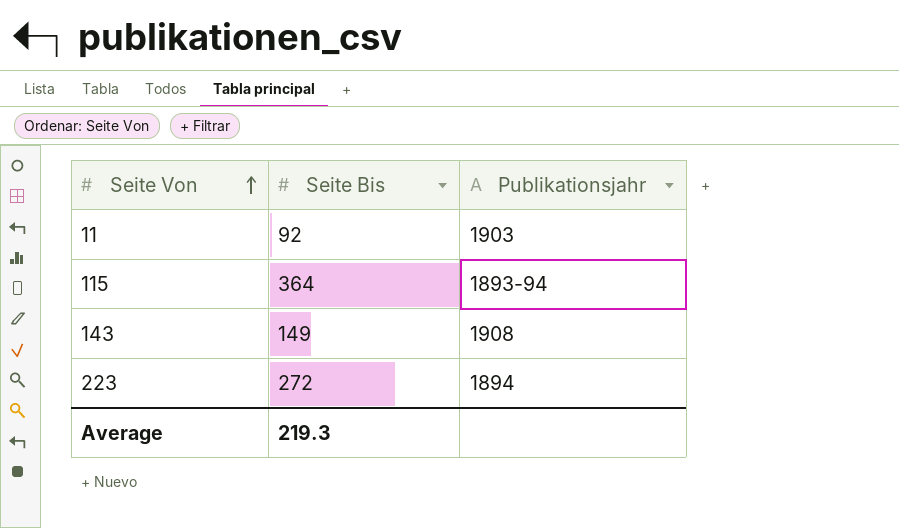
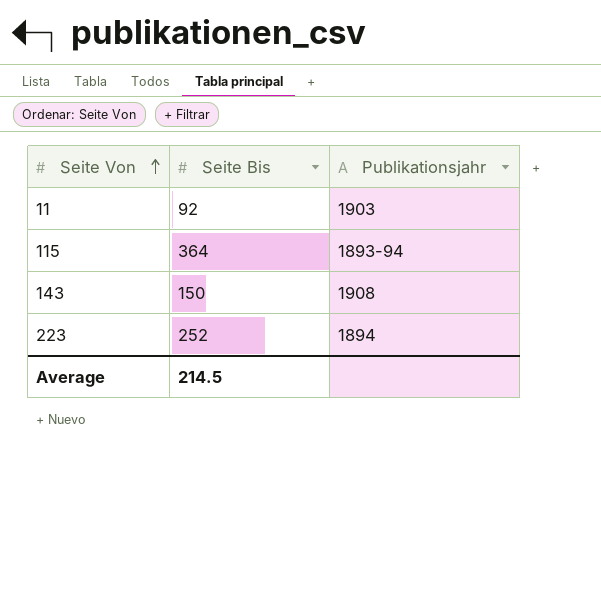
143 | Seite Bis: 149 -> 150
223 | Seite Bis: 272 -> 252
Average | Seite Bis: 219.3 -> 214.5

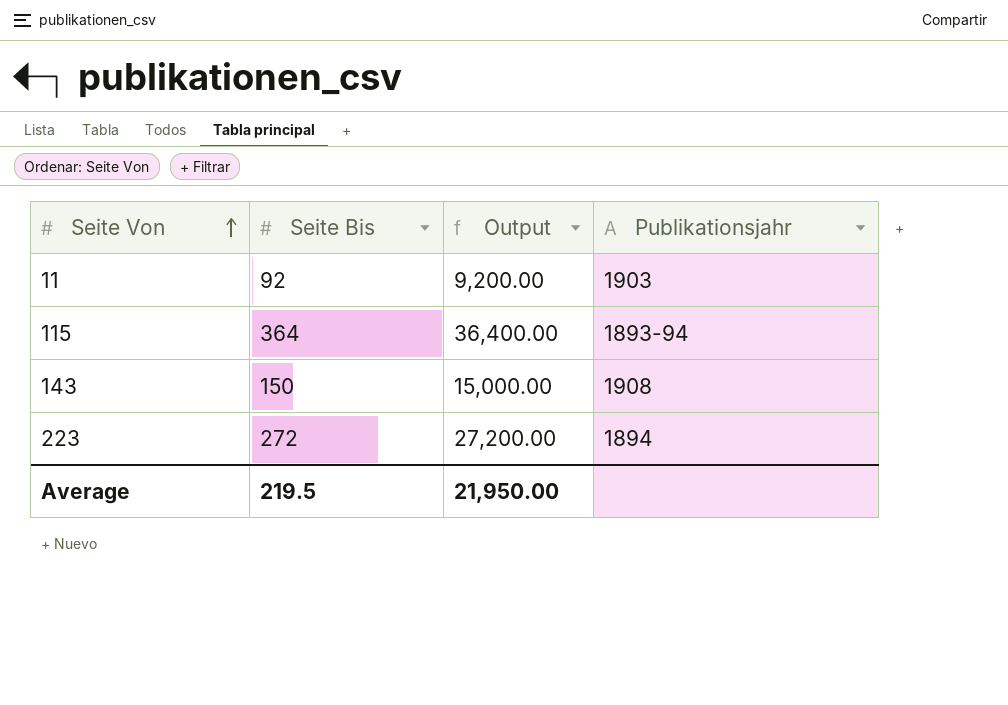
column Output | formula: none -> [Seite Bis] * 100
223 | Seite Bis: 252 -> 272
Average | Seite Bis: 214.5 -> 219.5

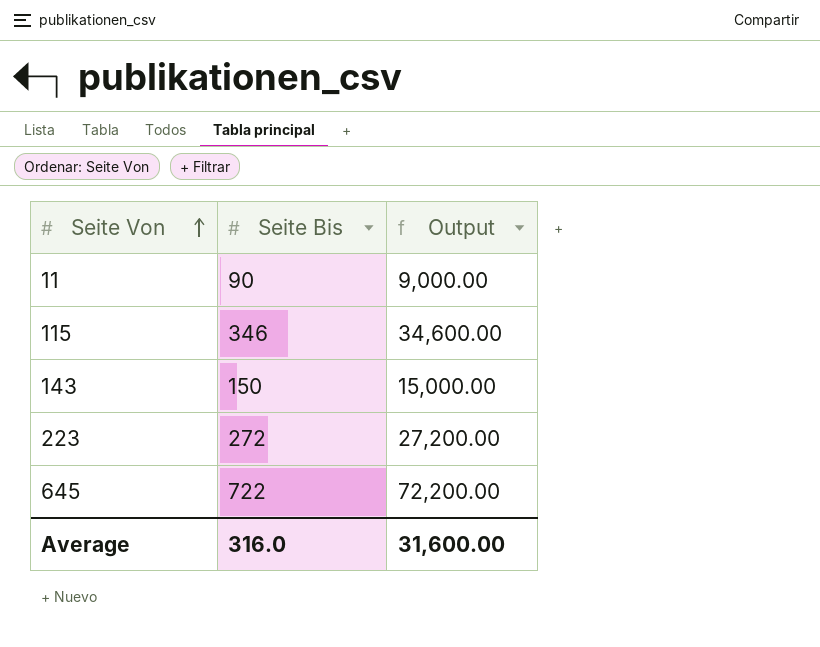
column Publikationsjahr | position: 4 -> none
11 | Seite Bis: 92 -> 90
11 | Output: 9,200.00 -> 9,000.00
115 | Seite Bis: 364 -> 346
115 | Output: 36,400.00 -> 34,600.00
row 645: none -> 722 | 72,200.00
Average | Seite Bis: 219.5 -> 316.0
Average | Output: 21,950.00 -> 31,600.00

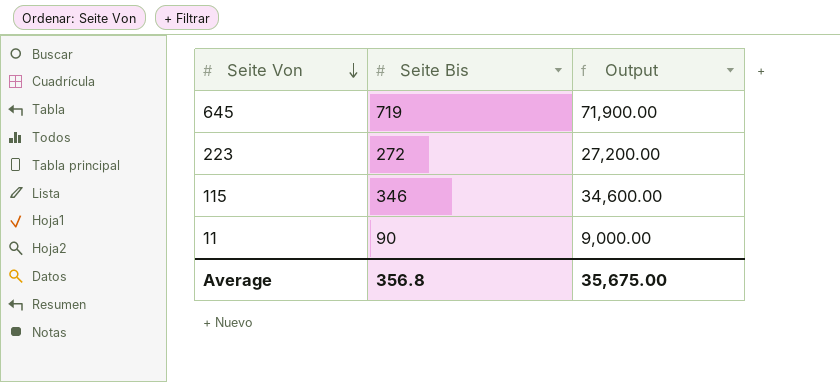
row order: Seite Von ascending -> Seite Von descending
row 143: 150 | 15,000.00 -> none
645 | Seite Bis: 722 -> 719
645 | Output: 72,200.00 -> 71,900.00
Average | Seite Bis: 316.0 -> 356.8
Average | Output: 31,600.00 -> 35,675.00

